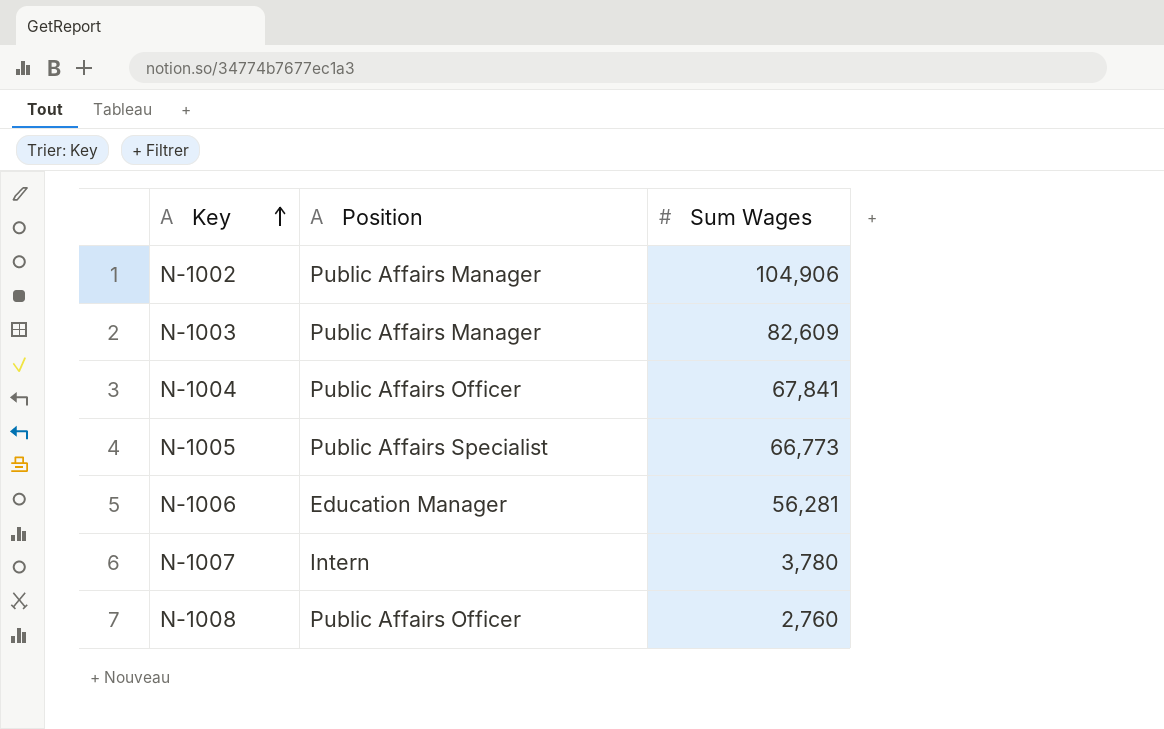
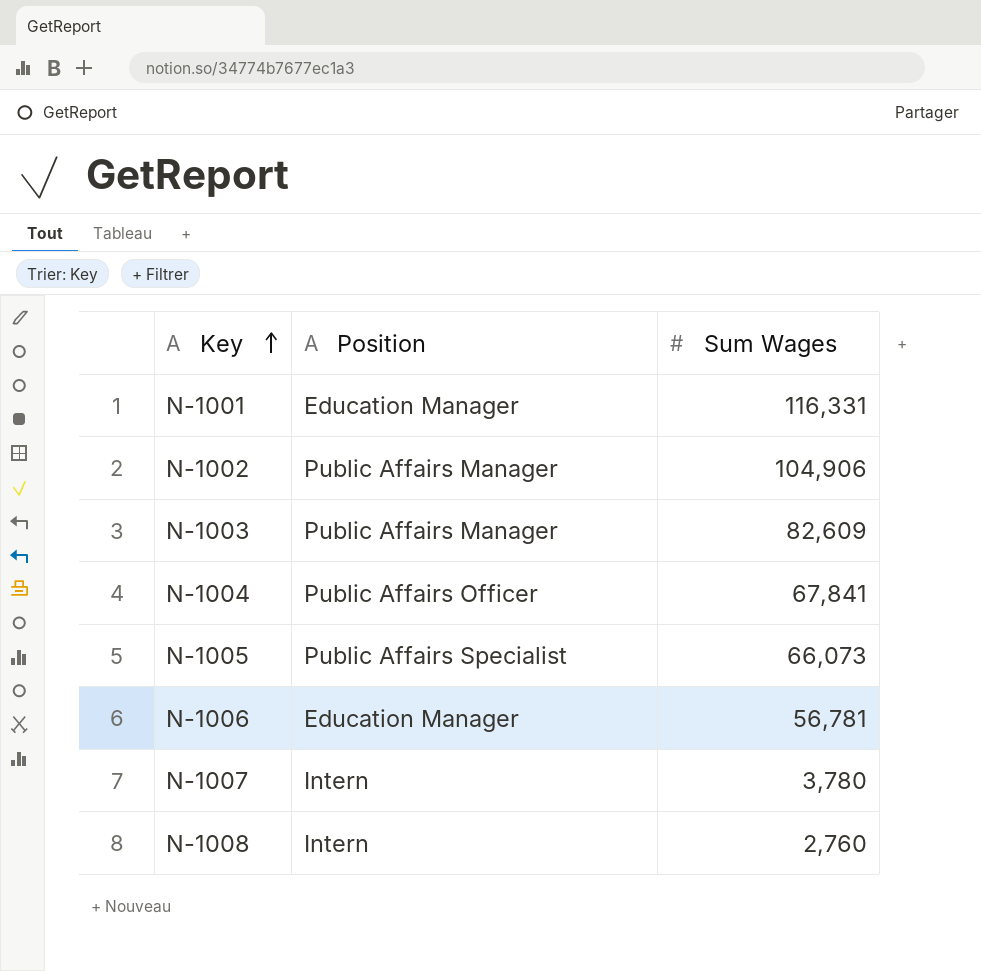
row N-1001: none -> Education Manager | 116,331
N-1005 | Sum Wages: 66,773 -> 66,073
N-1006 | Sum Wages: 56,281 -> 56,781
N-1008 | Position: Public Affairs Officer -> Intern

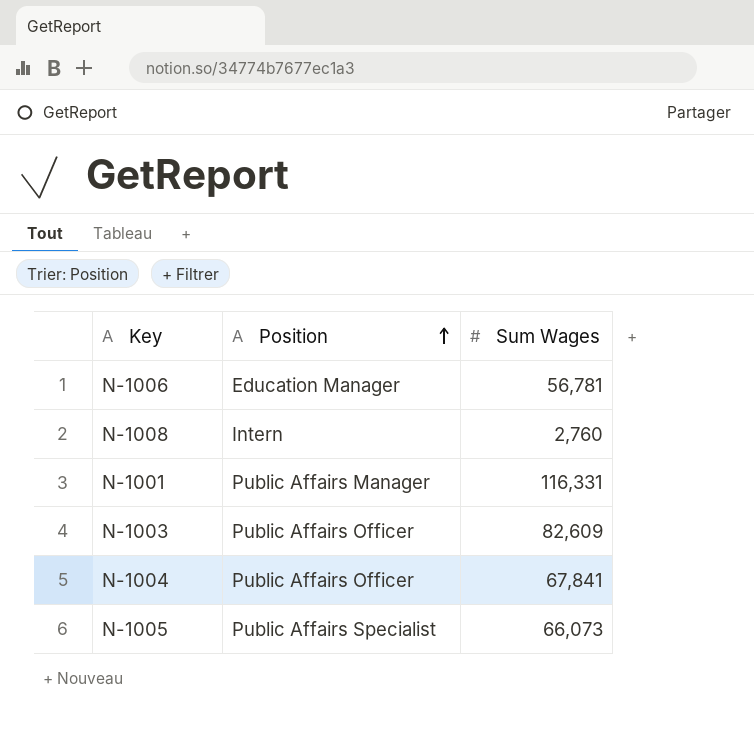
row order: Key ascending -> Position ascending
row N-1002: Public Affairs Manager | 104,906 -> none
row N-1007: Intern | 3,780 -> none
N-1001 | Position: Education Manager -> Public Affairs Manager
N-1003 | Position: Public Affairs Manager -> Public Affairs Officer

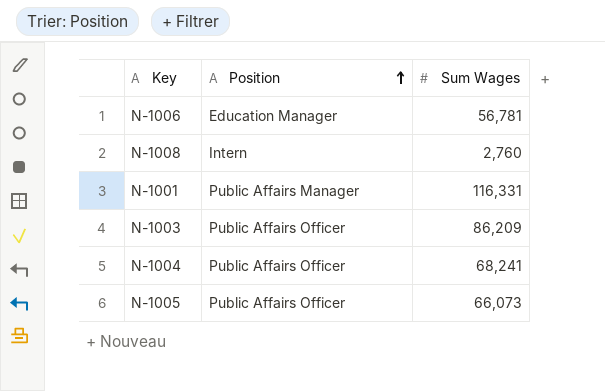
N-1003 | Sum Wages: 82,609 -> 86,209
N-1004 | Sum Wages: 67,841 -> 68,241
N-1005 | Position: Public Affairs Specialist -> Public Affairs Officer

